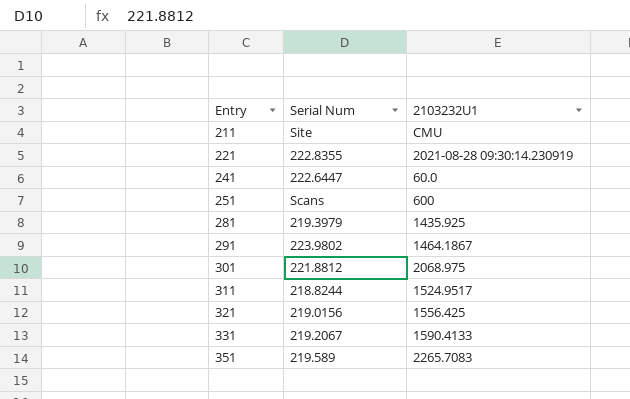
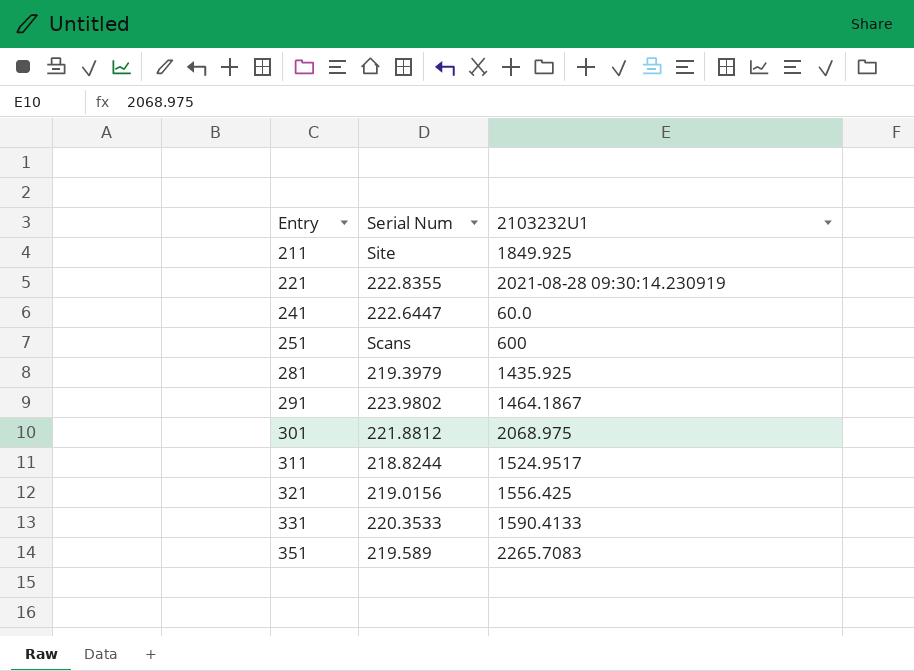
211 | 2103232U1: CMU -> 1849.925
331 | Serial Num: 219.2067 -> 220.3533

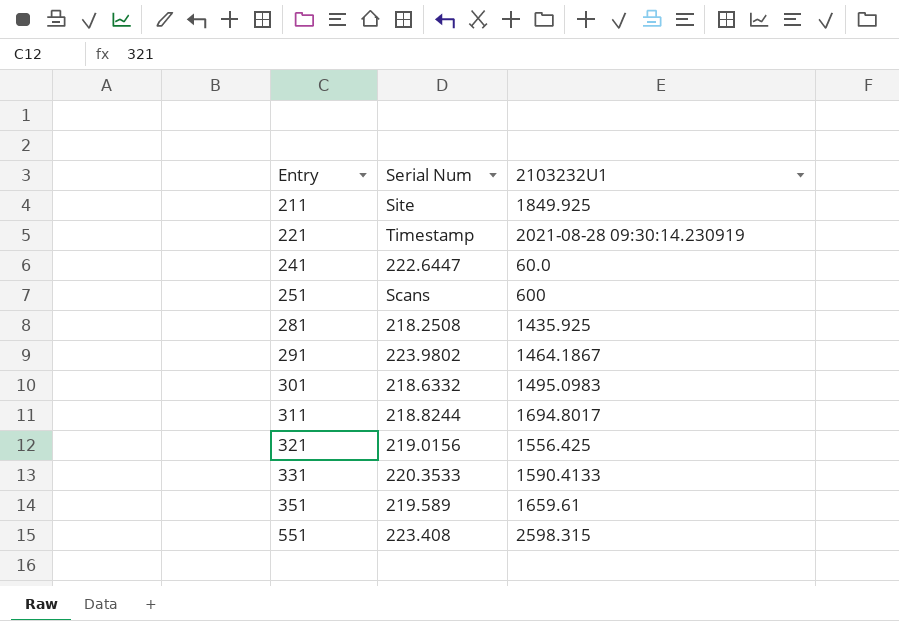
221 | Serial Num: 222.8355 -> Timestamp
281 | Serial Num: 219.3979 -> 218.2508
301 | Serial Num: 221.8812 -> 218.6332
301 | 2103232U1: 2068.975 -> 1495.0983
311 | 2103232U1: 1524.9517 -> 1694.8017
351 | 2103232U1: 2265.7083 -> 1659.61
row 551: none -> 223.408 | 2598.315

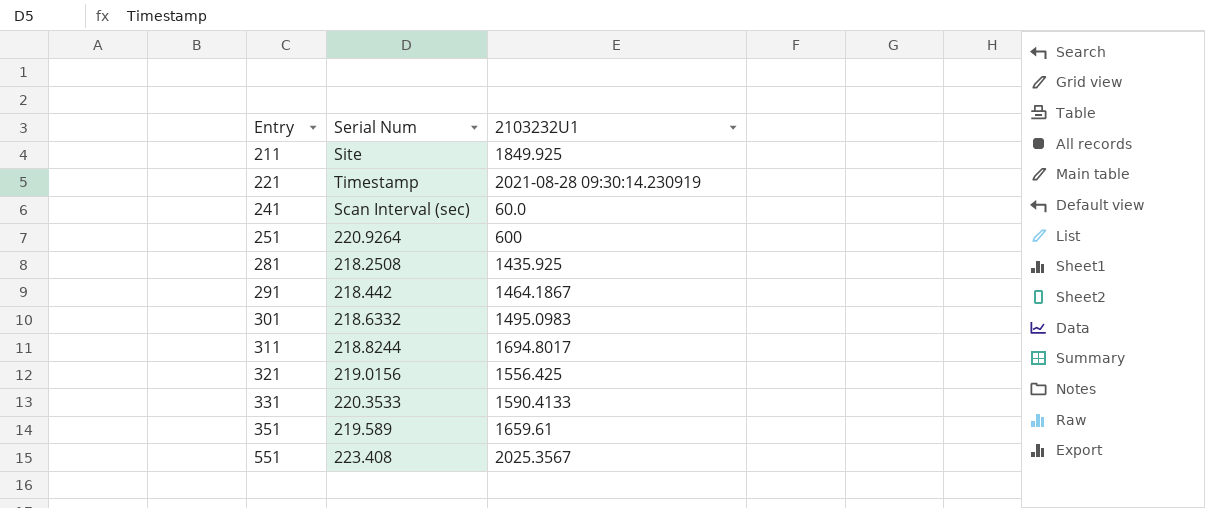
241 | Serial Num: 222.6447 -> Scan Interval (sec)
251 | Serial Num: Scans -> 220.9264
291 | Serial Num: 223.9802 -> 218.442
551 | 2103232U1: 2598.315 -> 2025.3567

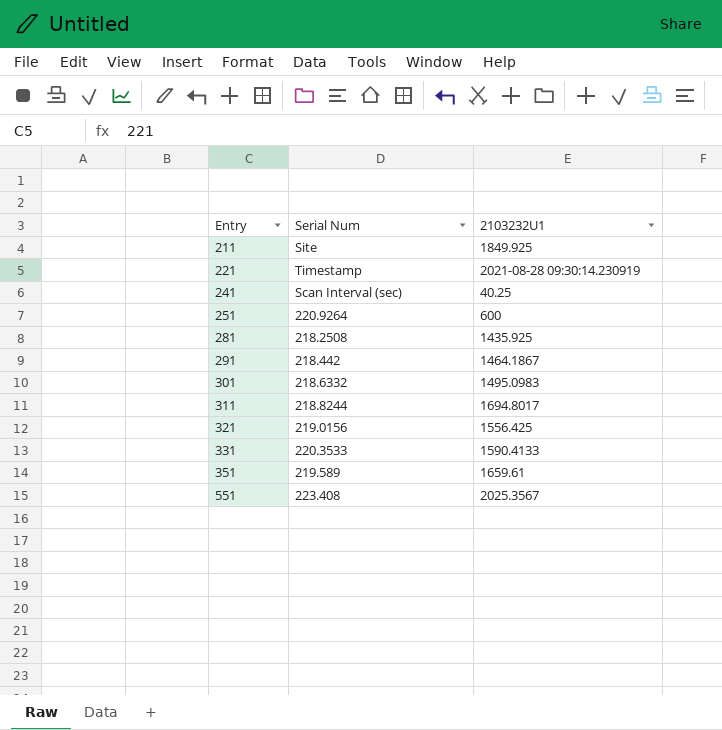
241 | 2103232U1: 60.0 -> 40.25

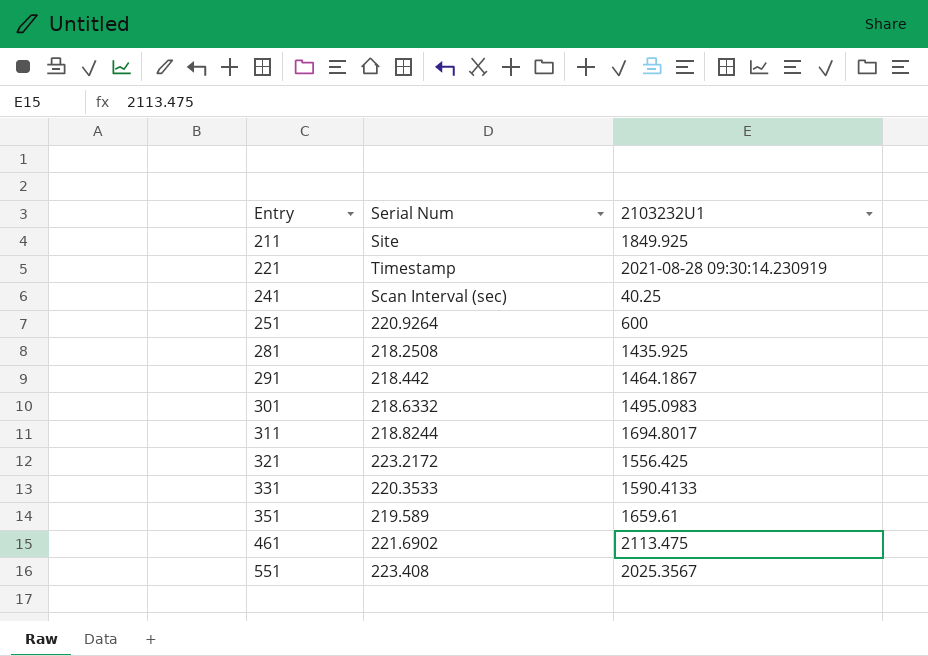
321 | Serial Num: 219.0156 -> 223.2172
row 461: none -> 221.6902 | 2113.475

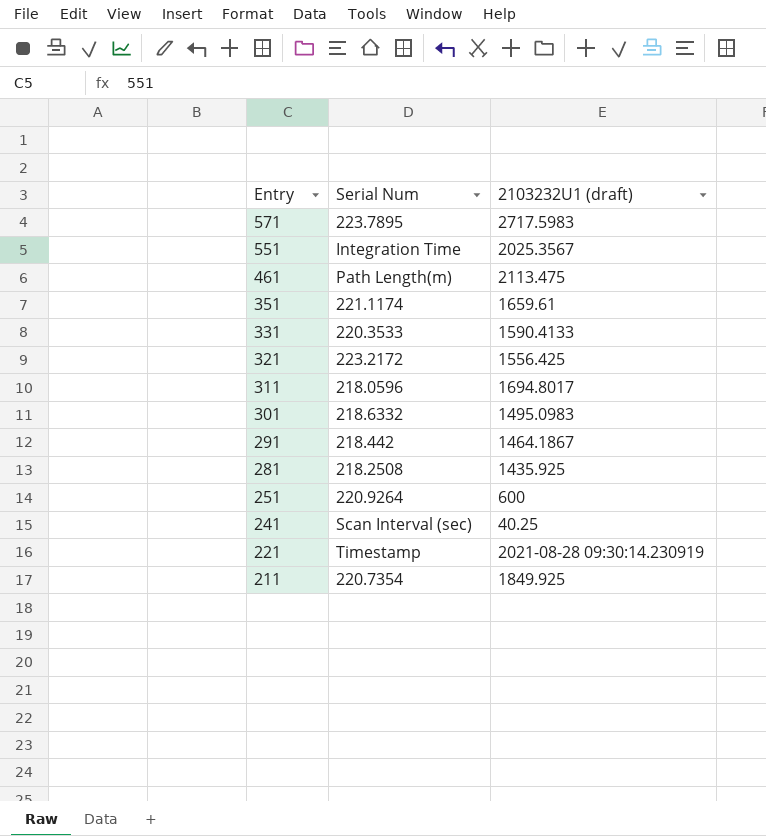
row order: Entry ascending -> Entry descending
column name: 2103232U1 -> 2103232U1 (draft)
row 571: none -> 223.7895 | 2717.5983
551 | Serial Num: 223.408 -> Integration Time
461 | Serial Num: 221.6902 -> Path Length(m)
351 | Serial Num: 219.589 -> 221.1174
311 | Serial Num: 218.8244 -> 218.0596
211 | Serial Num: Site -> 220.7354

